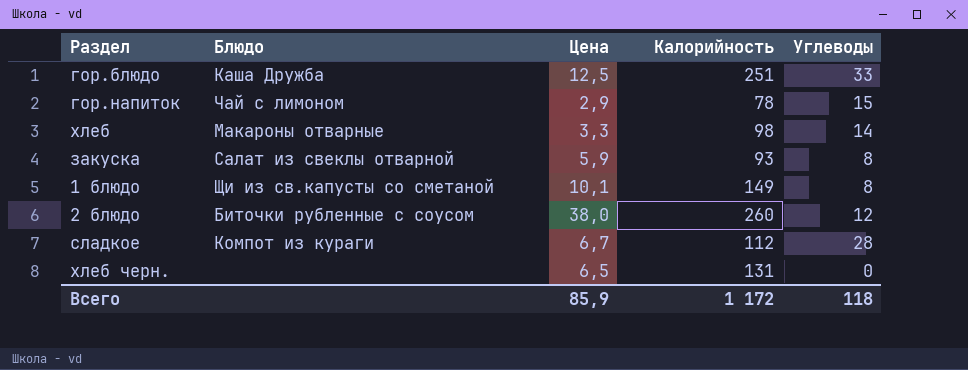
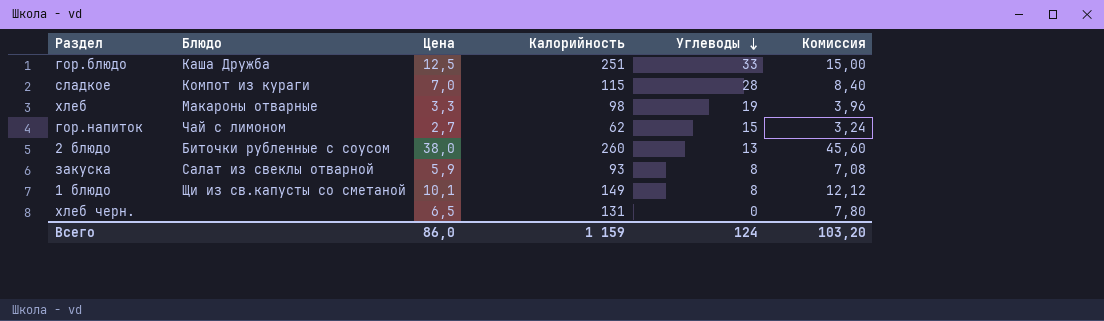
row order: none -> Углеводы descending
column Комиссия | formula: none -> [Цена] * 1,2
сладкое | Цена: 6,7 -> 7,0
сладкое | Калорийность: 112 -> 115
хлеб | Углеводы: 14 -> 19
гор.напиток | Цена: 2,9 -> 2,7
гор.напиток | Калорийность: 78 -> 62
2 блюдо | Углеводы: 12 -> 13
Всего | Цена: 85,9 -> 86,0
Всего | Калорийность: 1 172 -> 1 159
Всего | Углеводы: 118 -> 124

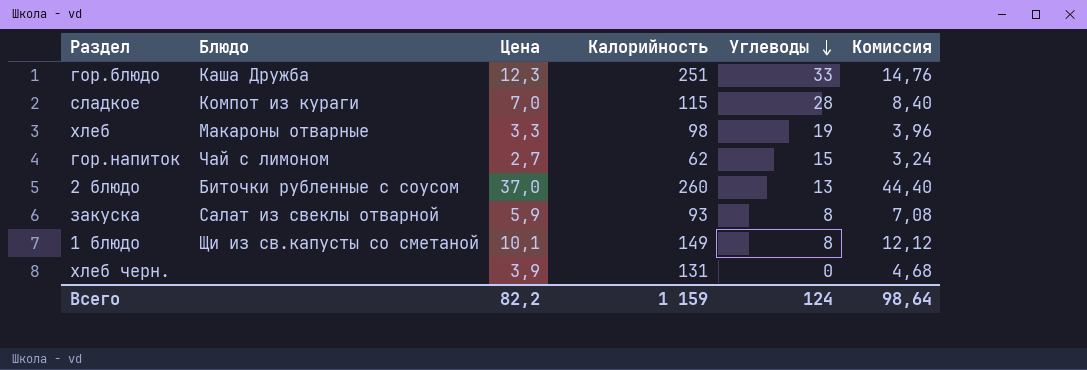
гор.блюдо | Цена: 12,5 -> 12,3
гор.блюдо | Комиссия: 15,00 -> 14,76
2 блюдо | Цена: 38,0 -> 37,0
2 блюдо | Комиссия: 45,60 -> 44,40
хлеб черн. | Цена: 6,5 -> 3,9
хлеб черн. | Комиссия: 7,80 -> 4,68
Всего | Цена: 86,0 -> 82,2
Всего | Комиссия: 103,20 -> 98,64

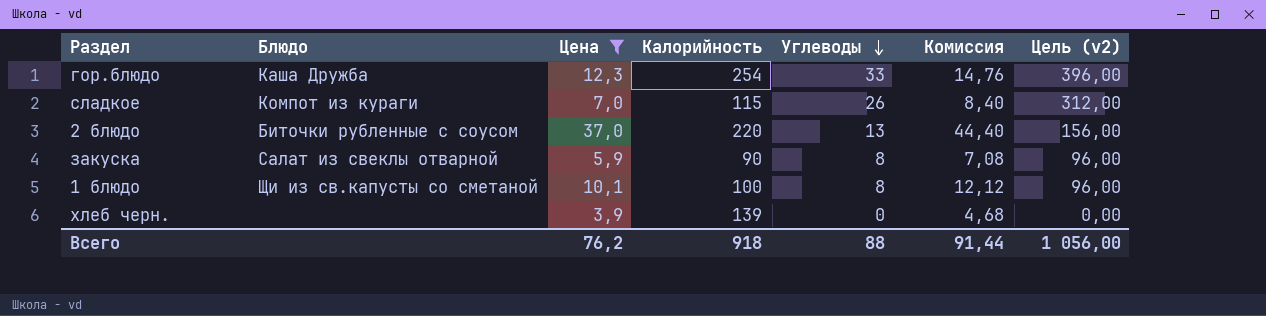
filter: none -> Цена >= 3,9
column Цель (v2) | formula: none -> [Углеводы] * 12
гор.блюдо | Калорийность: 251 -> 254
сладкое | Углеводы: 28 -> 26
2 блюдо | Калорийность: 260 -> 220
закуска | Калорийность: 93 -> 90
1 блюдо | Калорийность: 149 -> 100
хлеб черн. | Калорийность: 131 -> 139
Всего | Цена: 82,2 -> 76,2
Всего | Калорийность: 1 159 -> 918
Всего | Углеводы: 124 -> 88
Всего | Комиссия: 98,64 -> 91,44

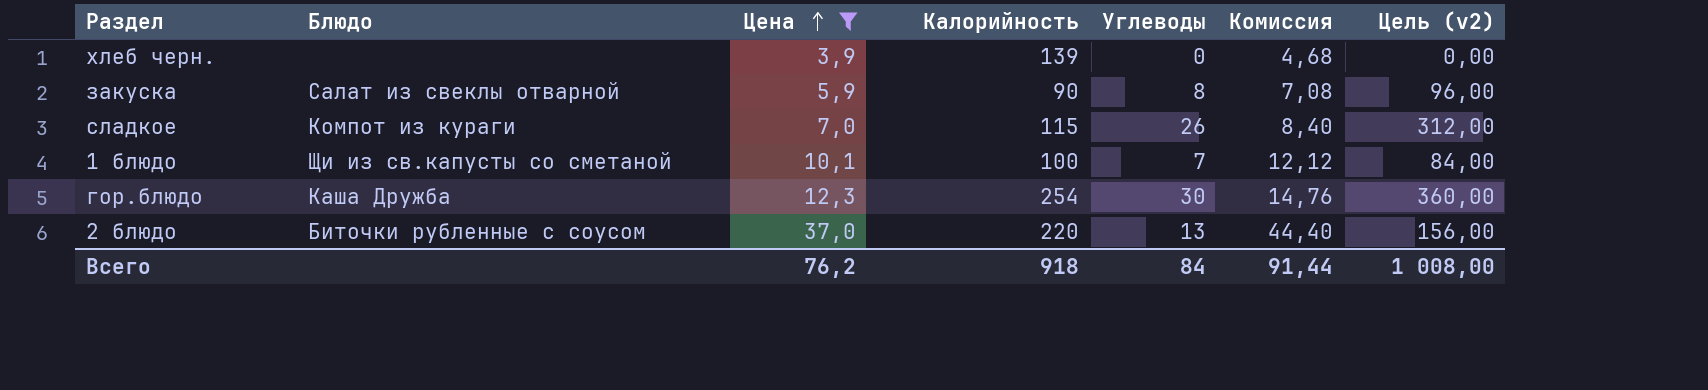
row order: Углеводы descending -> Цена ascending
1 блюдо | Углеводы: 8 -> 7
1 блюдо | Цель (v2): 96,00 -> 84,00
гор.блюдо | Углеводы: 33 -> 30
гор.блюдо | Цель (v2): 396,00 -> 360,00
Всего | Углеводы: 88 -> 84
Всего | Цель (v2): 1 056,00 -> 1 008,00

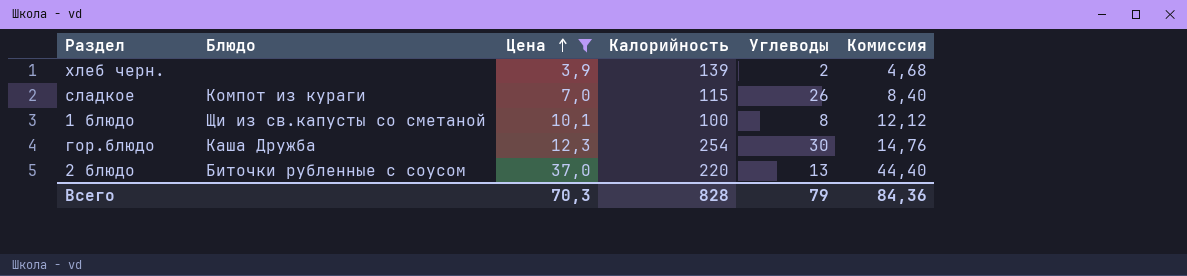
column Цель (v2) | formula: [Углеводы] * 12 -> none
row закуска: Салат из свеклы отварной | 5,9 | 90 | 8 | 7,08 | 96,00 -> none
хлеб черн. | Углеводы: 0 -> 2
1 блюдо | Углеводы: 7 -> 8
Всего | Цена: 76,2 -> 70,3
Всего | Калорийность: 918 -> 828
Всего | Углеводы: 84 -> 79
Всего | Комиссия: 91,44 -> 84,36

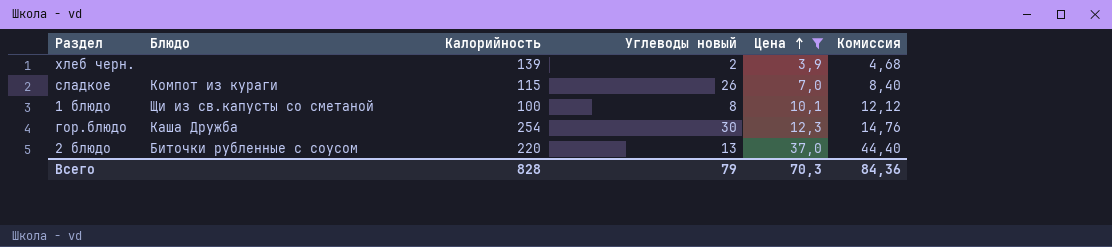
column name: Углеводы -> Углеводы новый
column Цена | position: 3 -> 5

